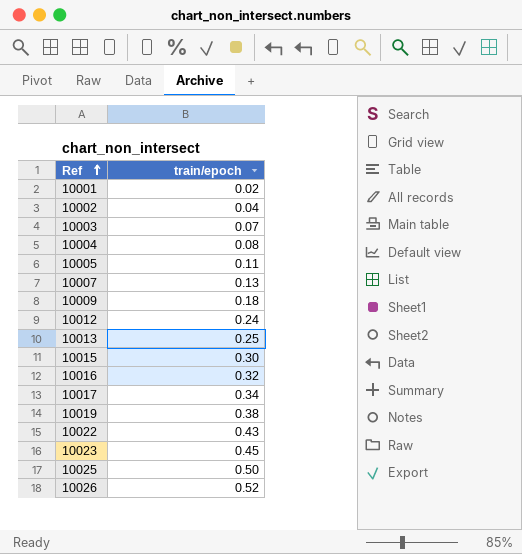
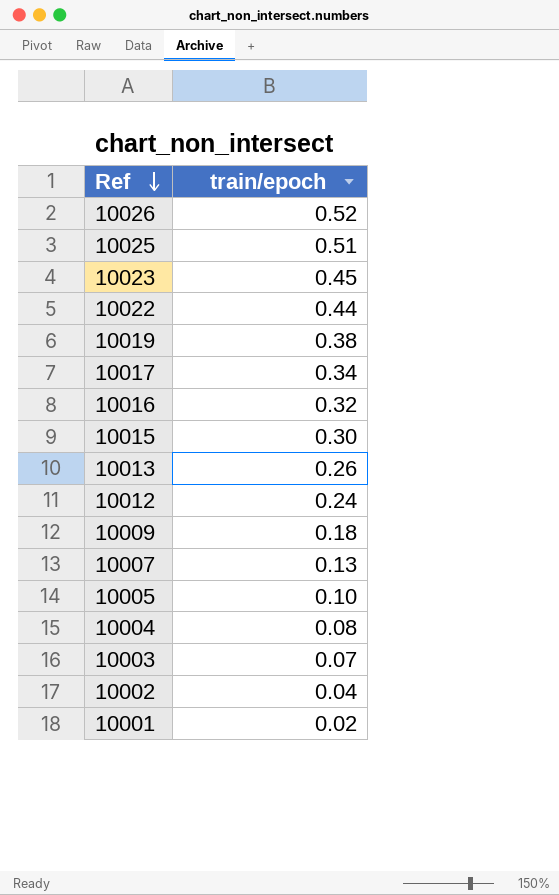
row order: Ref ascending -> Ref descending
10025 | train/epoch: 0.50 -> 0.51
10022 | train/epoch: 0.43 -> 0.44
10013 | train/epoch: 0.25 -> 0.26
10005 | train/epoch: 0.11 -> 0.10

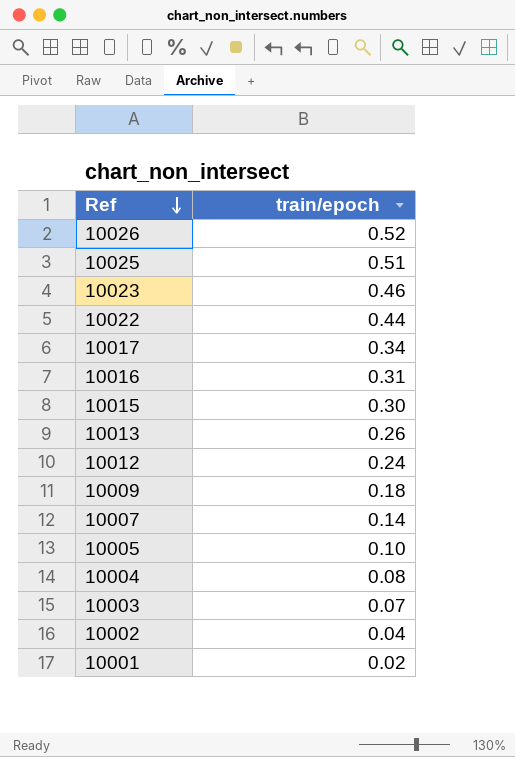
row 10019: 0.38 -> none
10023 | train/epoch: 0.45 -> 0.46
10016 | train/epoch: 0.32 -> 0.31
10007 | train/epoch: 0.13 -> 0.14

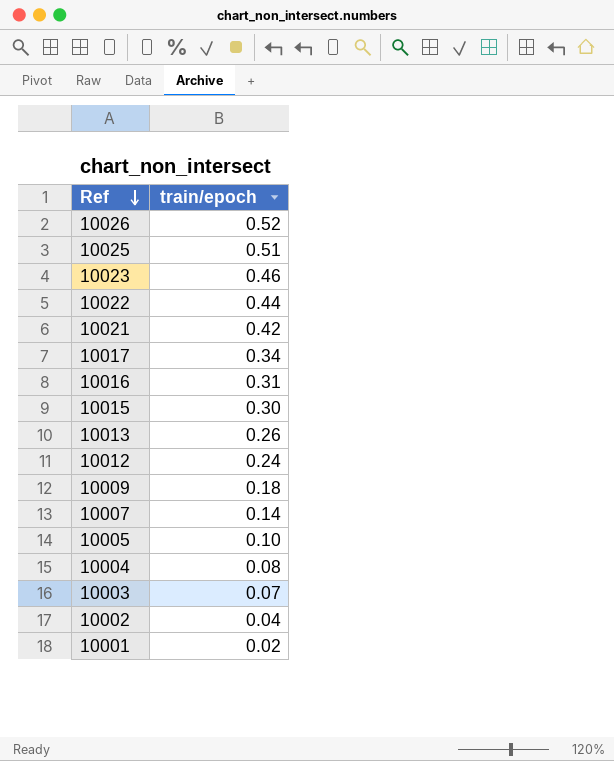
row 10021: none -> 0.42

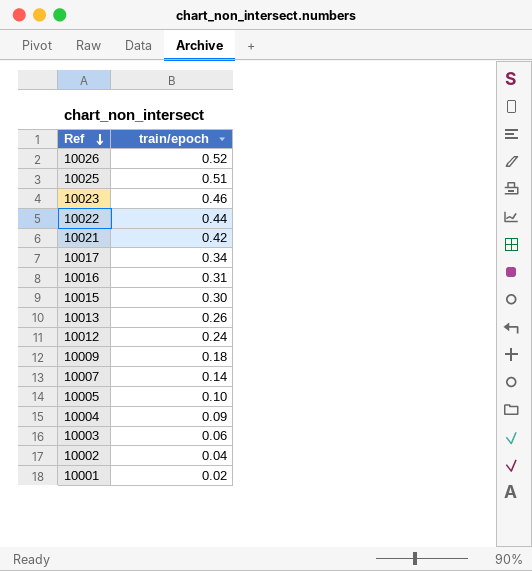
10004 | train/epoch: 0.08 -> 0.09
10003 | train/epoch: 0.07 -> 0.06

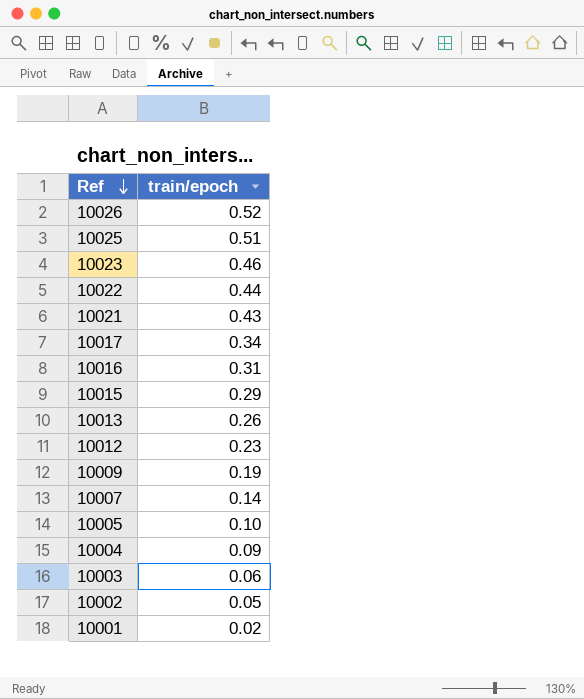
10021 | train/epoch: 0.42 -> 0.43
10015 | train/epoch: 0.30 -> 0.29
10012 | train/epoch: 0.24 -> 0.23
10009 | train/epoch: 0.18 -> 0.19
10002 | train/epoch: 0.04 -> 0.05

